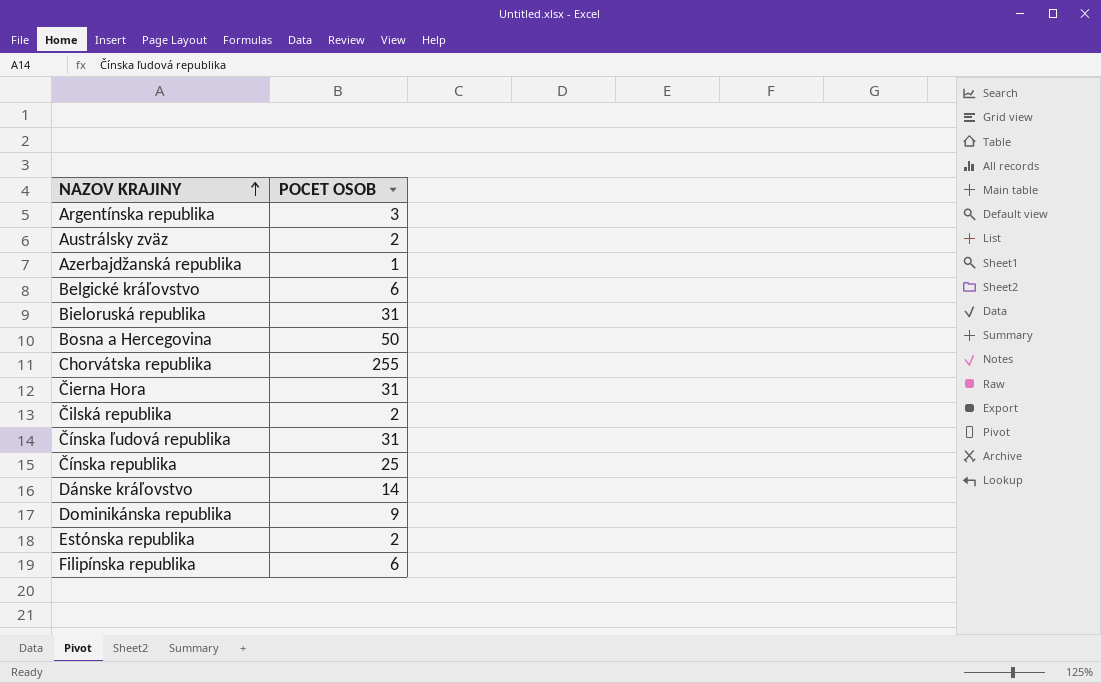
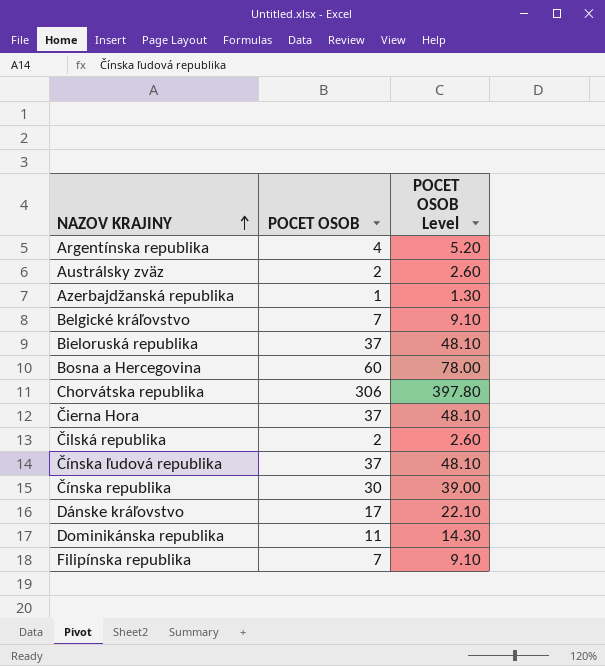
column POCET OSOB Level | formula: none -> [POCET OSOB] * 1.3
row Estónska republika: 2 -> none
Argentínska republika | POCET OSOB: 3 -> 4
Belgické kráľovstvo | POCET OSOB: 6 -> 7
Bieloruská republika | POCET OSOB: 31 -> 37
Bosna a Hercegovina | POCET OSOB: 50 -> 60
Chorvátska republika | POCET OSOB: 255 -> 306
Čierna Hora | POCET OSOB: 31 -> 37
Čínska ľudová republika | POCET OSOB: 31 -> 37
Čínska republika | POCET OSOB: 25 -> 30
Dánske kráľovstvo | POCET OSOB: 14 -> 17
Dominikánska republika | POCET OSOB: 9 -> 11
Filipínska republika | POCET OSOB: 6 -> 7

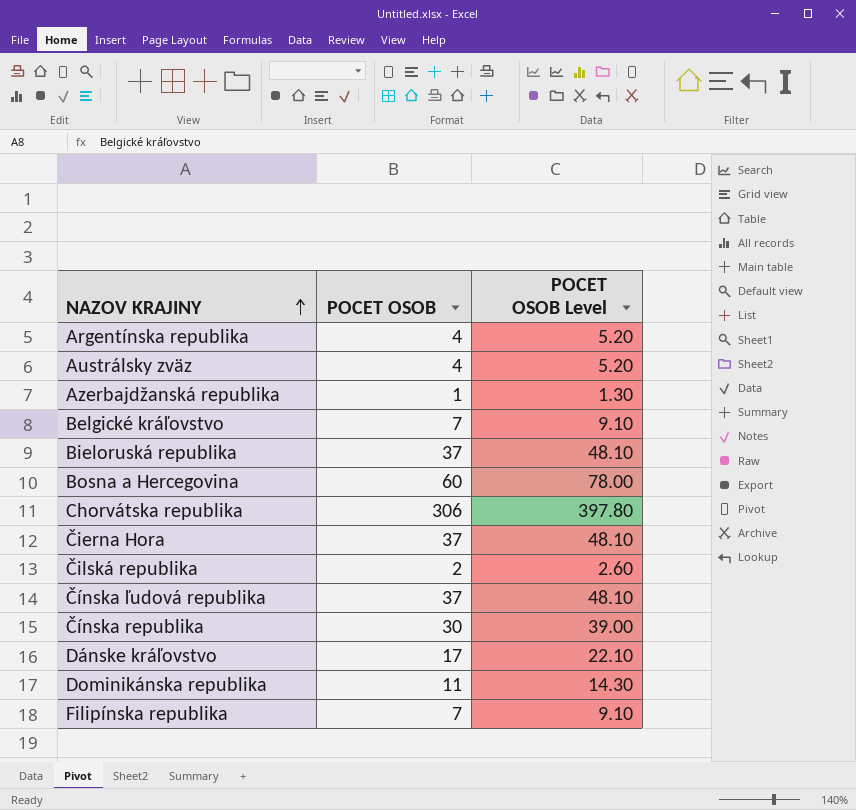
Austrálsky zväz | POCET OSOB: 2 -> 4
Austrálsky zväz | POCET OSOB Level: 2.60 -> 5.20

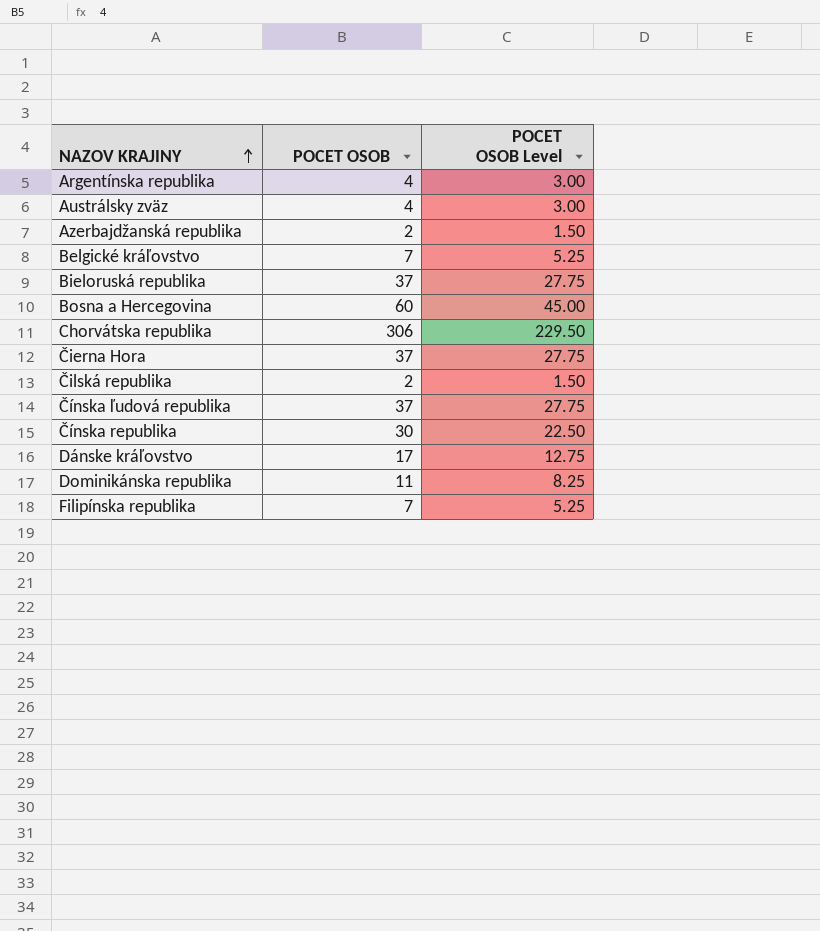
column POCET OSOB Level | formula: [POCET OSOB] * 1.3 -> [POCET OSOB] * 0.75
Azerbajdžanská republika | POCET OSOB: 1 -> 2

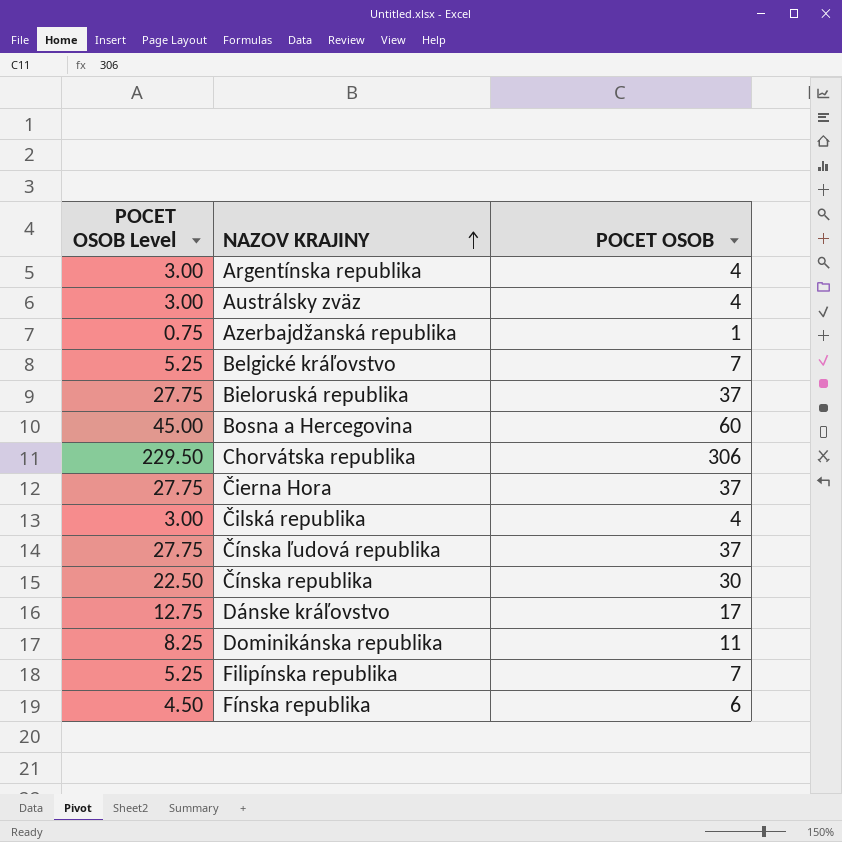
column POCET OSOB Level | position: 3 -> 1
Azerbajdžanská republika | POCET OSOB Level: 1.50 -> 0.75
Azerbajdžanská republika | POCET OSOB: 2 -> 1
Čilská republika | POCET OSOB Level: 1.50 -> 3.00
Čilská republika | POCET OSOB: 2 -> 4
row Fínska republika: none -> 4.50 | 6

